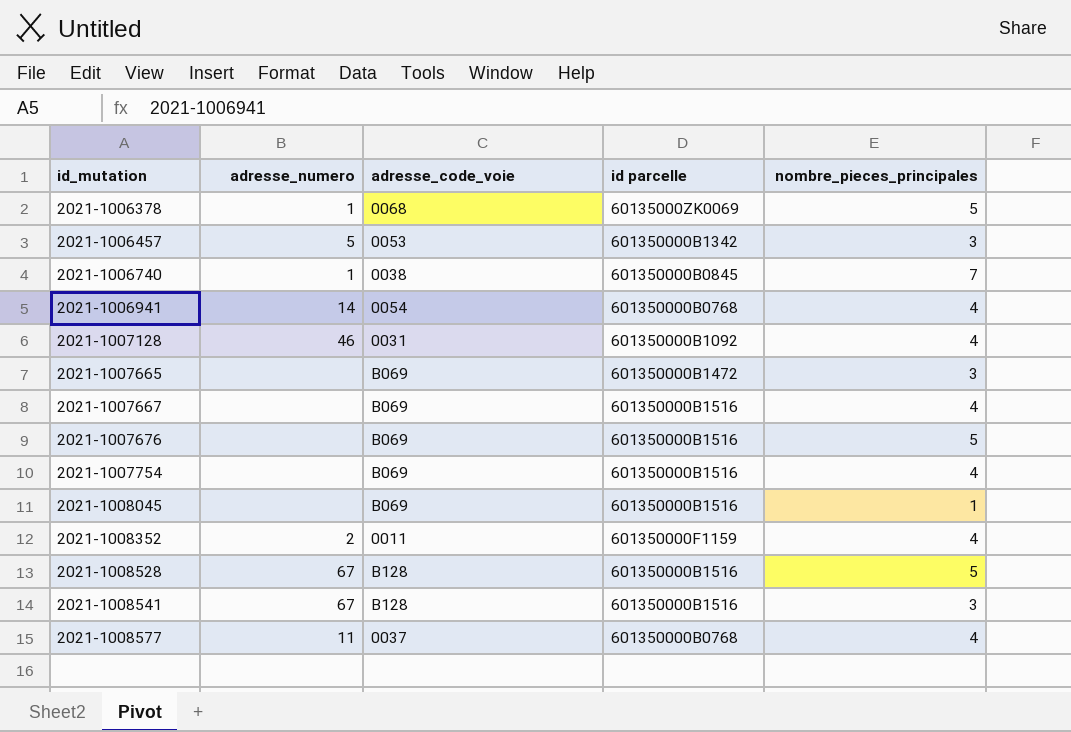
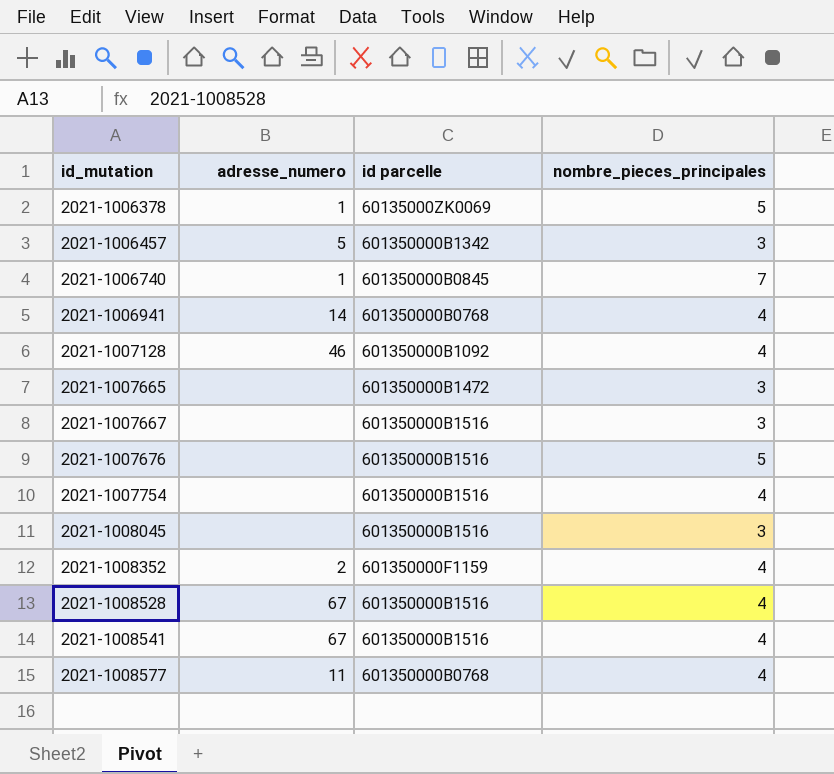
column adresse_code_voie | position: 3 -> none
2021-1007667 | nombre_pieces_principales: 4 -> 3
2021-1008045 | nombre_pieces_principales: 1 -> 3
2021-1008528 | nombre_pieces_principales: 5 -> 4
2021-1008541 | nombre_pieces_principales: 3 -> 4

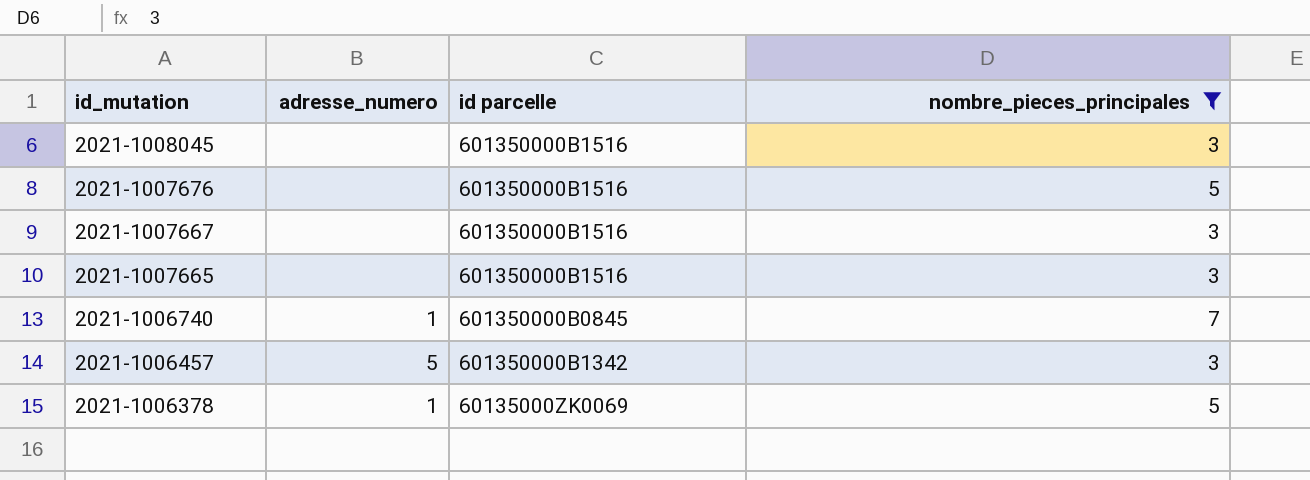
filter: none -> nombre_pieces_principales != 4
row order: id_mutation ascending -> id_mutation descending
2021-1007665 | id parcelle: 601350000B1472 -> 601350000B1516

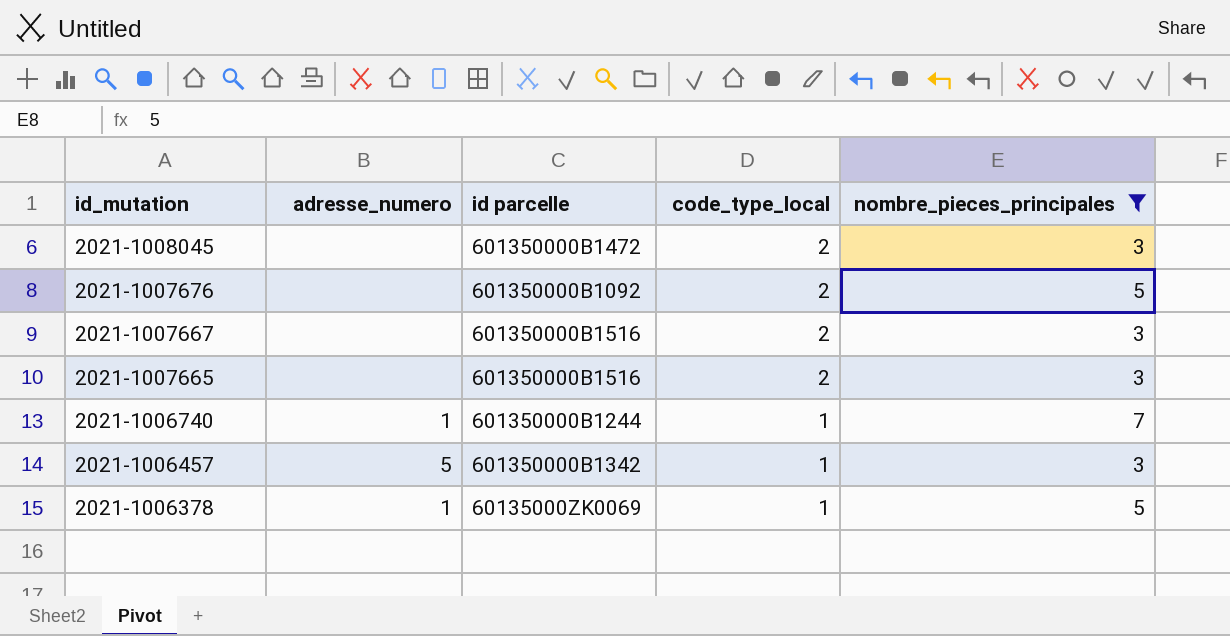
column code_type_local | position: none -> 4
2021-1008045 | id parcelle: 601350000B1516 -> 601350000B1472
2021-1007676 | id parcelle: 601350000B1516 -> 601350000B1092
2021-1006740 | id parcelle: 601350000B0845 -> 601350000B1244

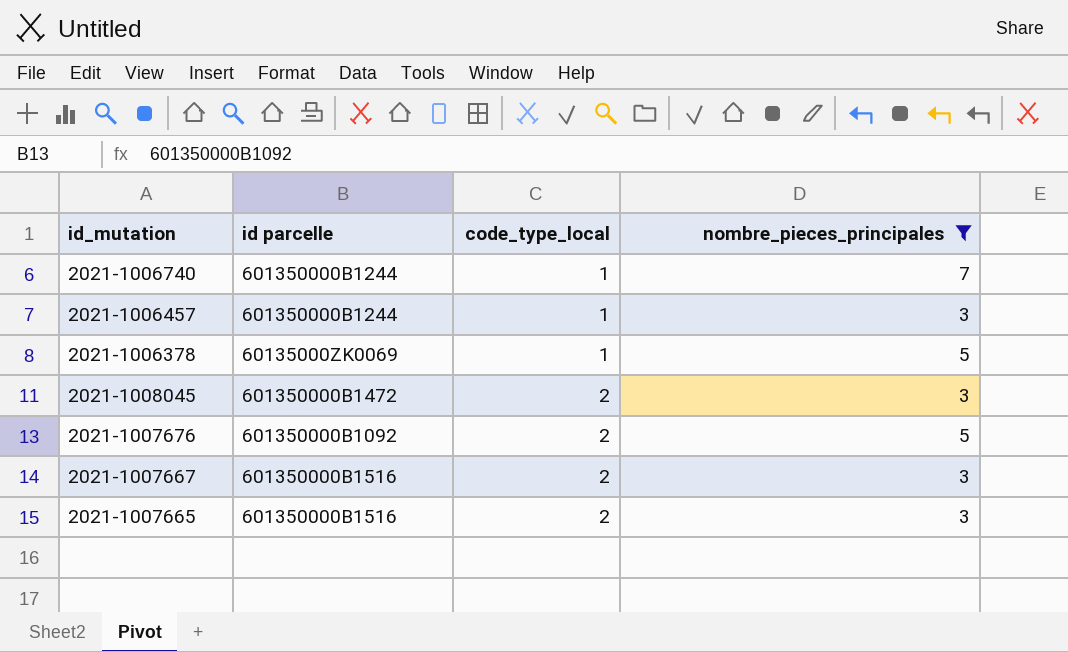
row order: id_mutation descending -> code_type_local ascending
column adresse_numero | position: 2 -> none
2021-1006457 | id parcelle: 601350000B1342 -> 601350000B1244

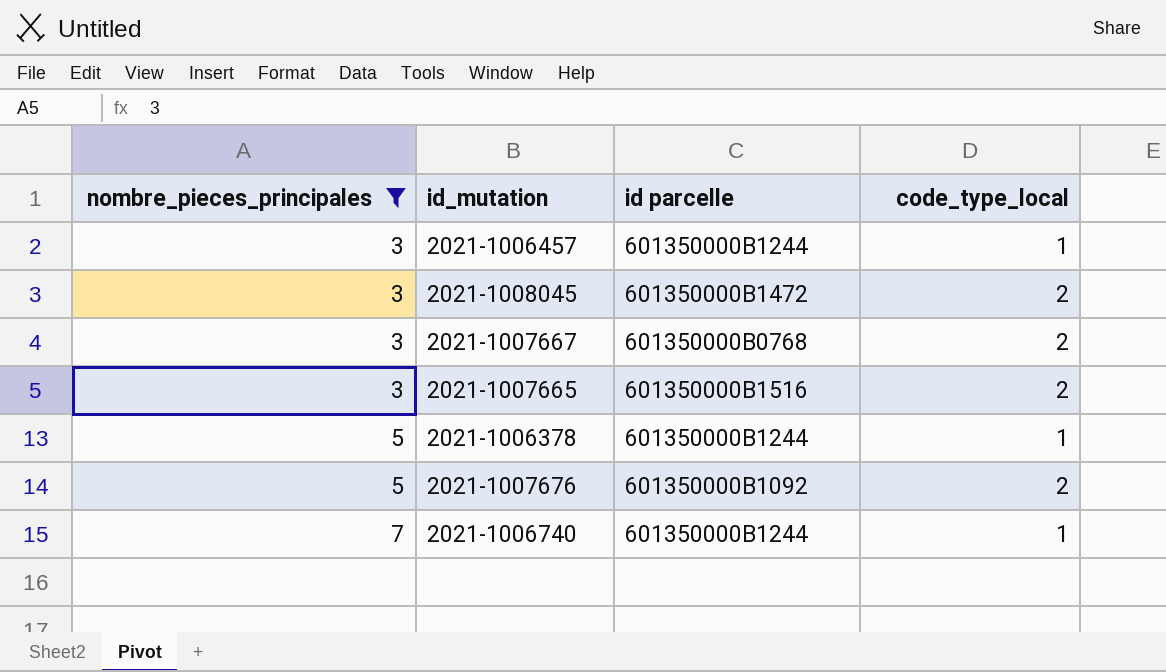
row order: code_type_local ascending -> nombre_pieces_principales ascending
column nombre_pieces_principales | position: 4 -> 1
2021-1007667 | id parcelle: 601350000B1516 -> 601350000B0768
2021-1006378 | id parcelle: 60135000ZK0069 -> 601350000B1244

